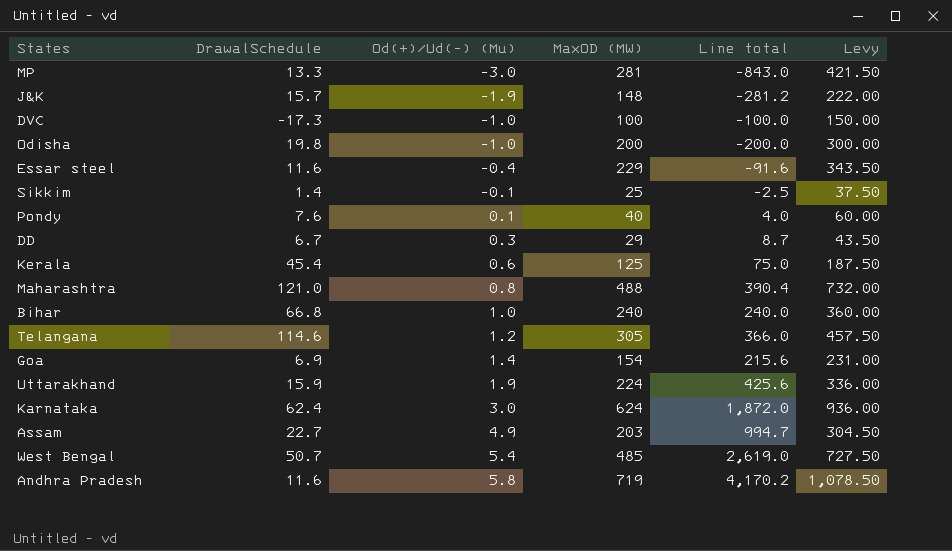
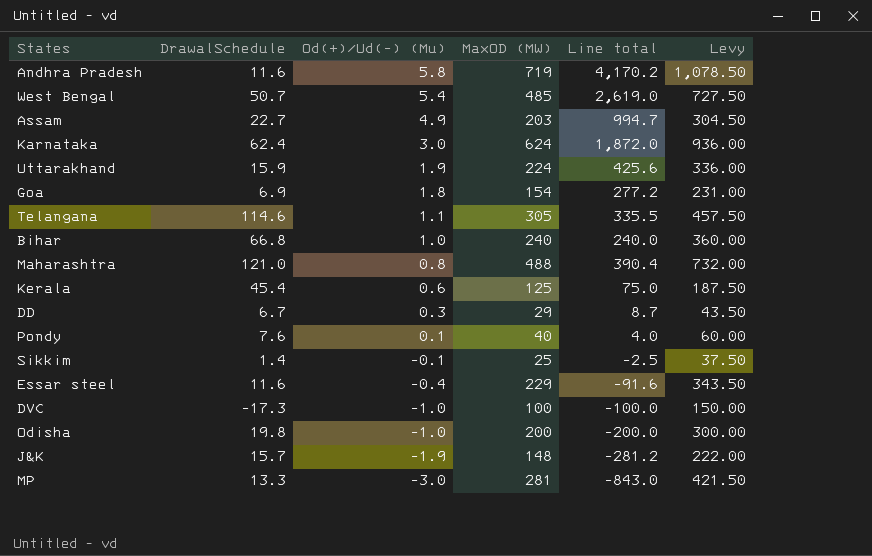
row order: Od(+)/Ud(-) (Mu) ascending -> Od(+)/Ud(-) (Mu) descending
Goa | Od(+)/Ud(-) (Mu): 1.4 -> 1.8
Goa | Line total: 215.6 -> 277.2
Telangana | Od(+)/Ud(-) (Mu): 1.2 -> 1.1
Telangana | Line total: 366.0 -> 335.5

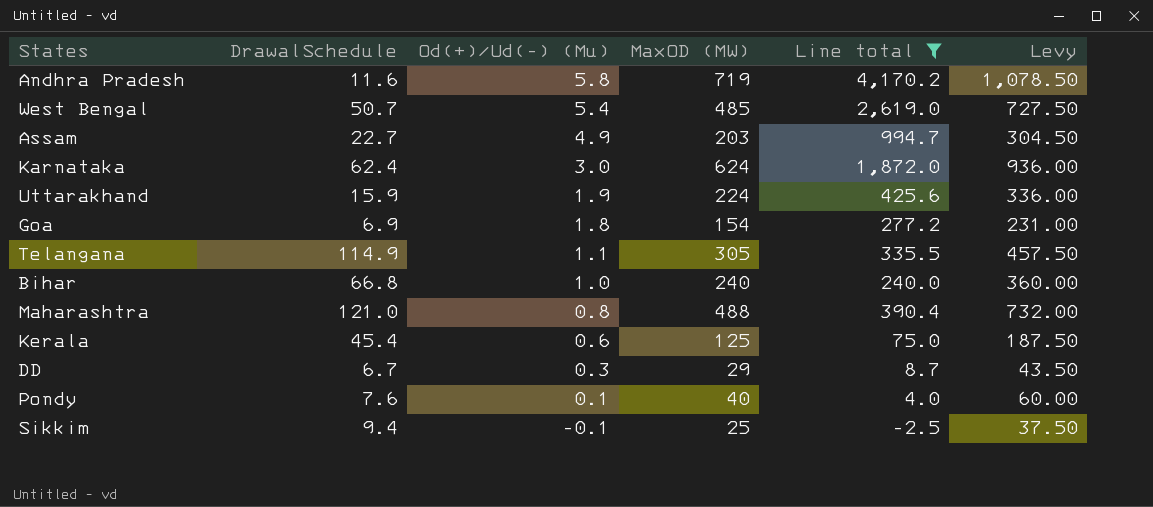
filter: none -> Line total >= -2.5
Telangana | DrawalSchedule: 114.6 -> 114.9
Sikkim | DrawalSchedule: 1.4 -> 9.4

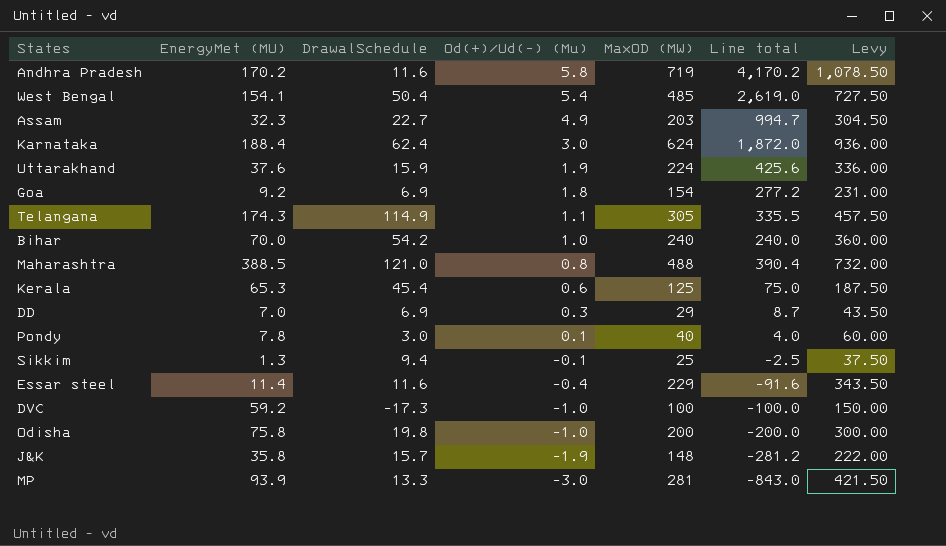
filter: Line total >= -2.5 -> none
column EnergyMet (MU) | position: none -> 2
West Bengal | DrawalSchedule: 50.7 -> 50.4
Bihar | DrawalSchedule: 66.8 -> 54.2
DD | DrawalSchedule: 6.7 -> 6.9
Pondy | DrawalSchedule: 7.6 -> 3.0

